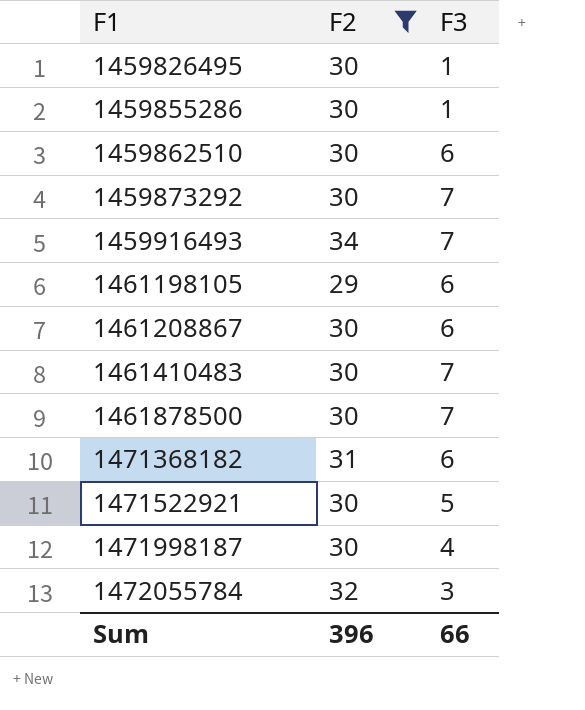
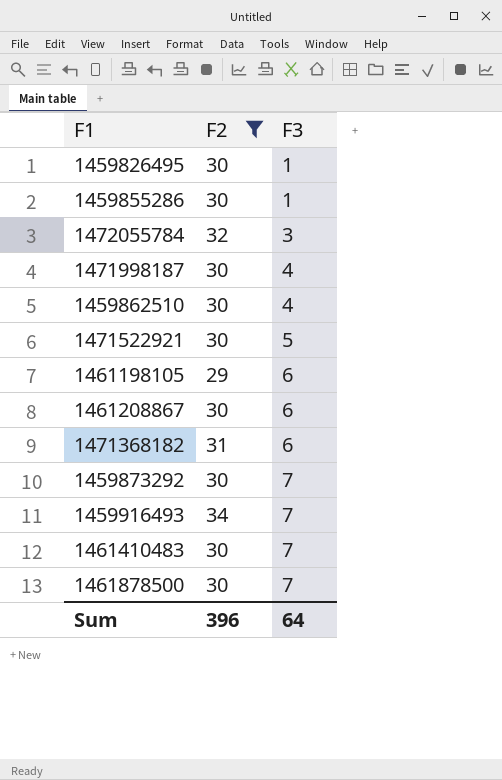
row order: F1 ascending -> F3 ascending
1459862510 | F3: 6 -> 4
Sum | F3: 66 -> 64

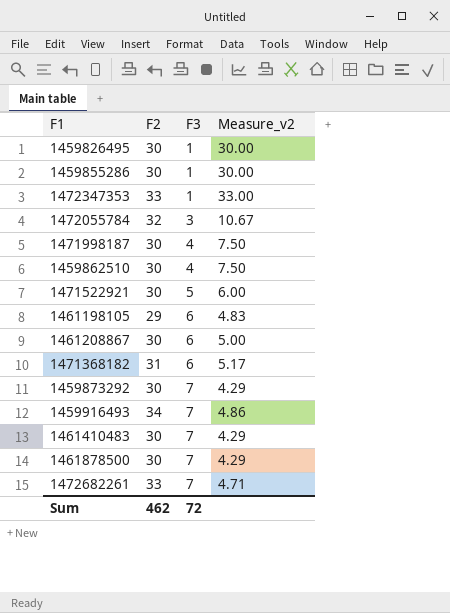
filter: F2 != 33 -> none
column Measure_v2 | formula: none -> [F2] / [F3]
Sum | F2: 396 -> 462
Sum | F3: 64 -> 72

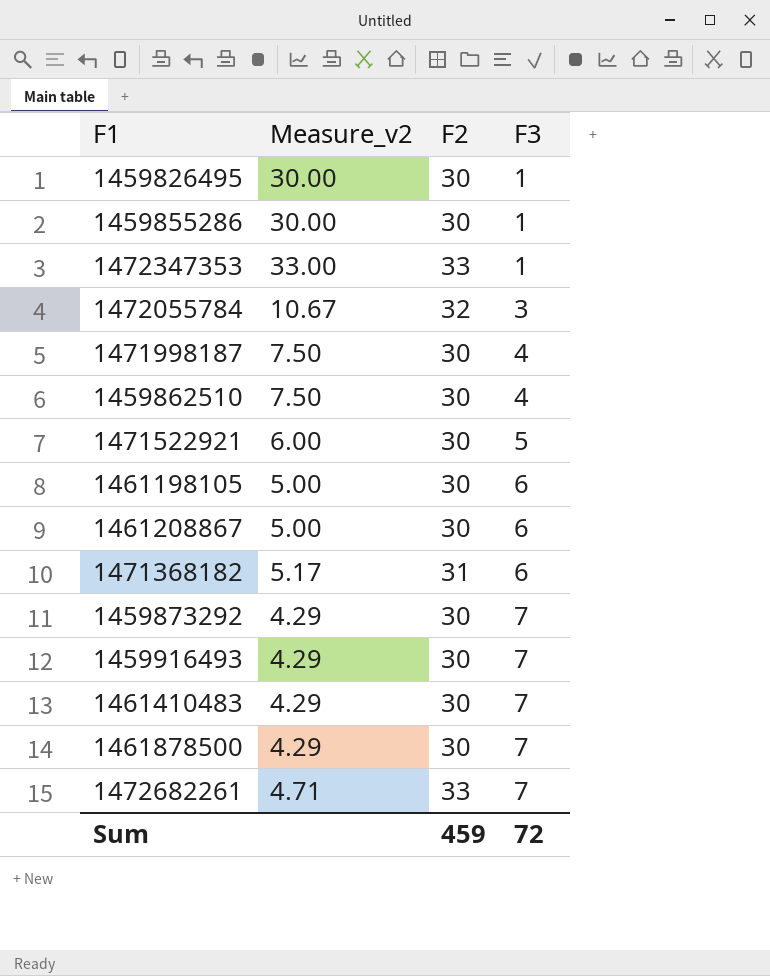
column Measure_v2 | position: 4 -> 2
1461198105 | Measure_v2: 4.83 -> 5.00
1461198105 | F2: 29 -> 30
1459916493 | Measure_v2: 4.86 -> 4.29
1459916493 | F2: 34 -> 30
Sum | F2: 462 -> 459

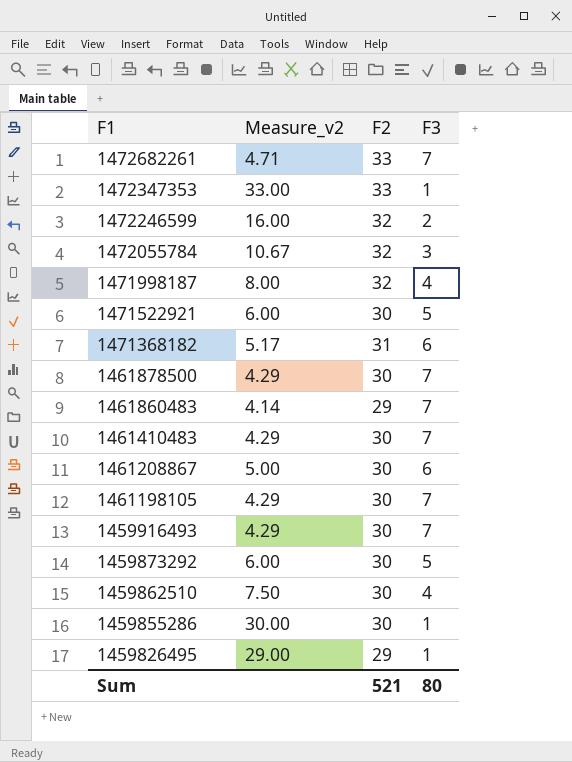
row order: F3 ascending -> F1 descending
row 1472246599: none -> 16.00 | 32 | 2
1471998187 | Measure_v2: 7.50 -> 8.00
1471998187 | F2: 30 -> 32
row 1461860483: none -> 4.14 | 29 | 7
1461198105 | Measure_v2: 5.00 -> 4.29
1461198105 | F3: 6 -> 7
1459873292 | Measure_v2: 4.29 -> 6.00
1459873292 | F3: 7 -> 5
1459826495 | Measure_v2: 30.00 -> 29.00
1459826495 | F2: 30 -> 29
Sum | F2: 459 -> 521
Sum | F3: 72 -> 80

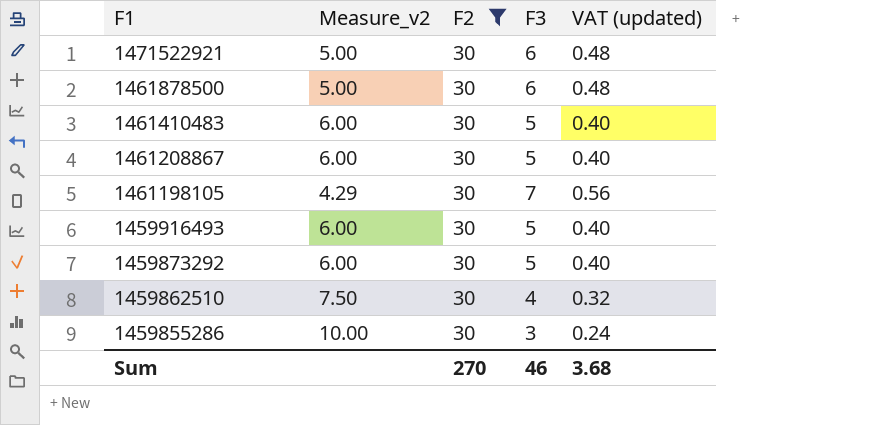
filter: none -> F2 = 30
column VAT (updated) | formula: none -> [F3] * 0.08
1471522921 | Measure_v2: 6.00 -> 5.00
1471522921 | F3: 5 -> 6
1461878500 | Measure_v2: 4.29 -> 5.00
1461878500 | F3: 7 -> 6
1461410483 | Measure_v2: 4.29 -> 6.00
1461410483 | F3: 7 -> 5
1461208867 | Measure_v2: 5.00 -> 6.00
1461208867 | F3: 6 -> 5
1459916493 | Measure_v2: 4.29 -> 6.00
1459916493 | F3: 7 -> 5
1459855286 | Measure_v2: 30.00 -> 10.00
1459855286 | F3: 1 -> 3
Sum | F2: 521 -> 270
Sum | F3: 80 -> 46

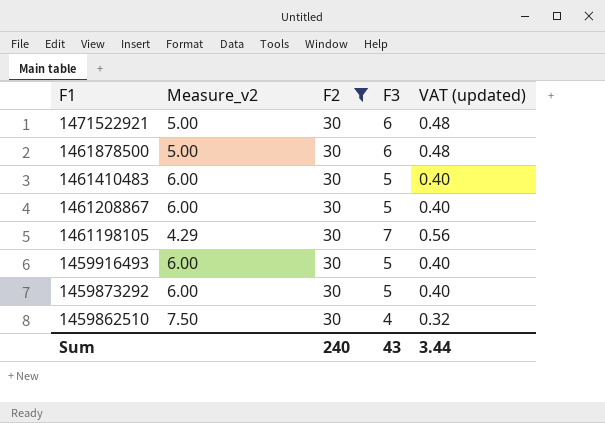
row 1459855286: 10.00 | 30 | 3 | 0.24 -> none
Sum | F2: 270 -> 240
Sum | F3: 46 -> 43
Sum | VAT (updated): 3.68 -> 3.44

